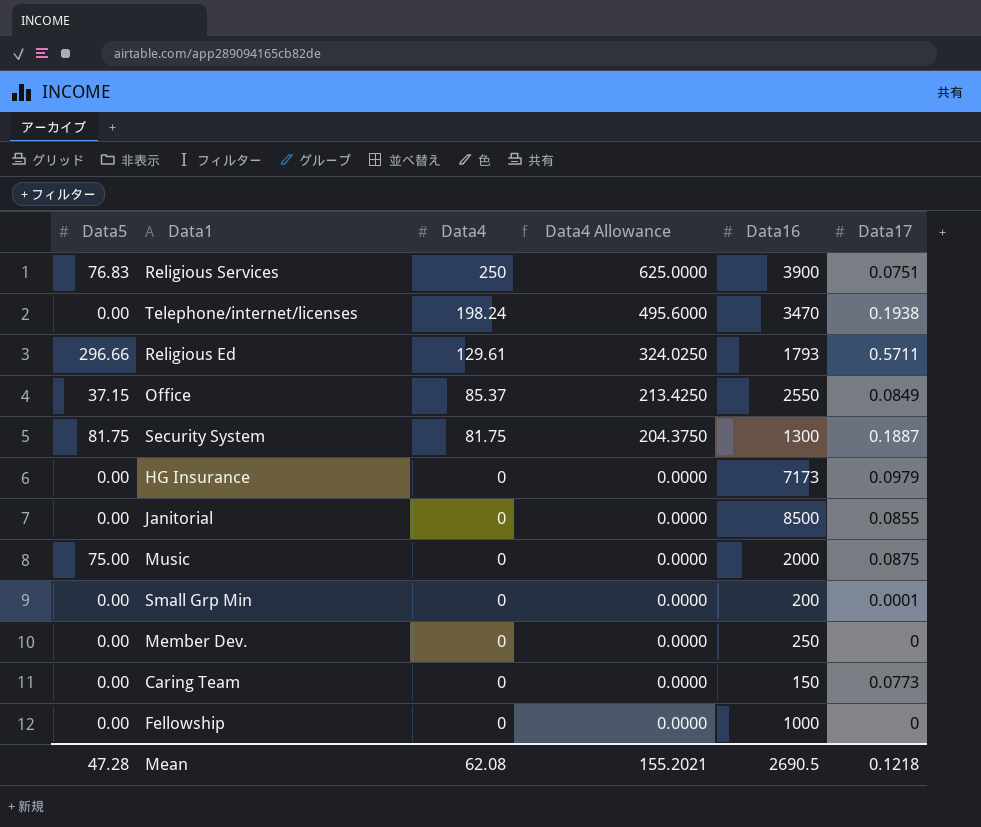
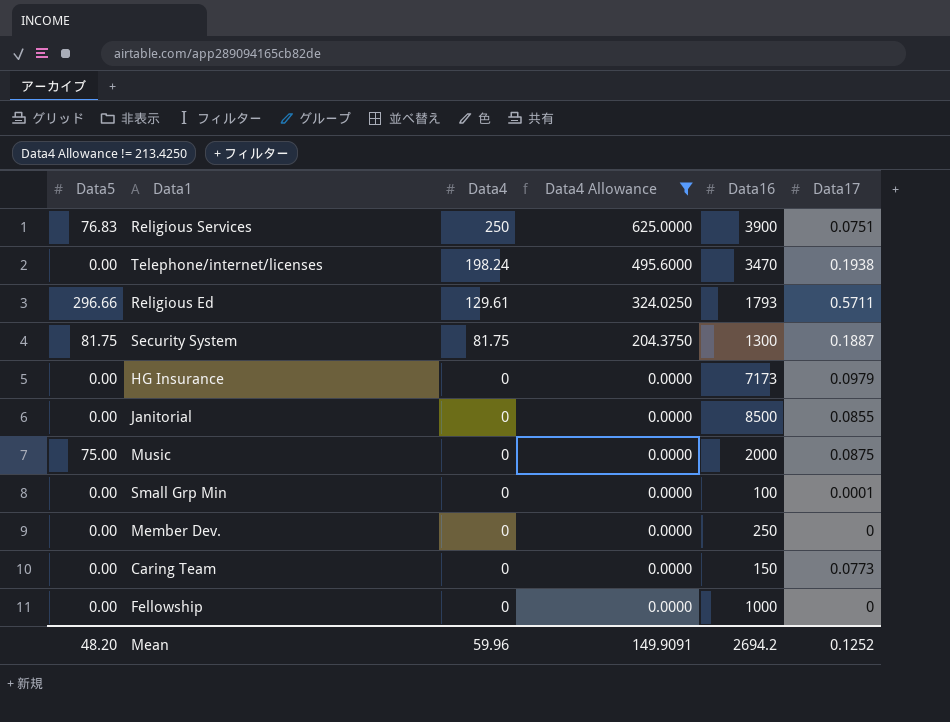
filter: none -> Data4 Allowance != 213.4250
Small Grp Min | Data16: 200 -> 100
Mean | Data5: 47.28 -> 48.20
Mean | Data4: 62.08 -> 59.96
Mean | Data4 Allowance: 155.2021 -> 149.9091
Mean | Data16: 2690.5 -> 2694.2
Mean | Data17: 0.1218 -> 0.1252

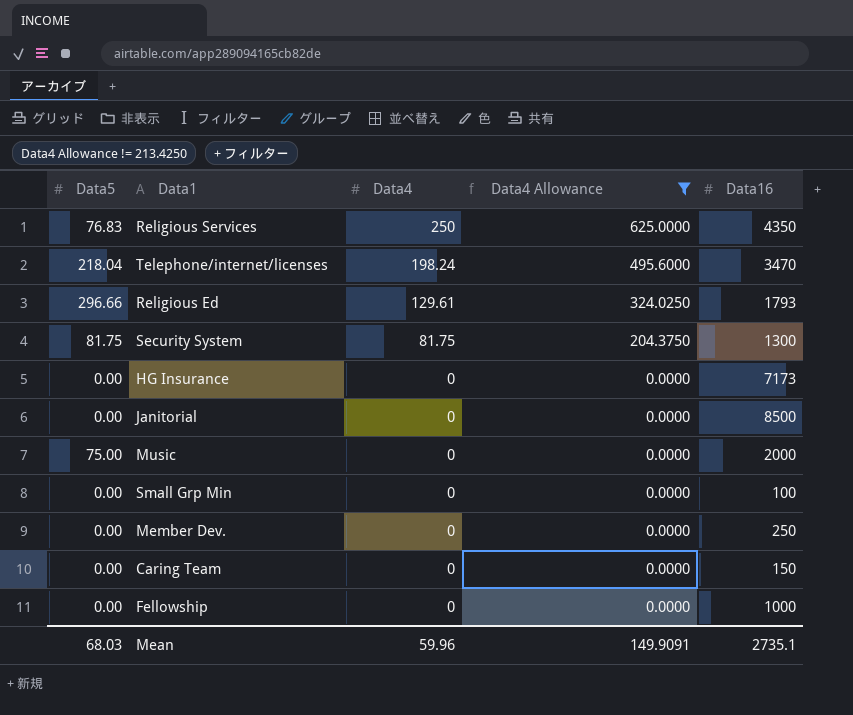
column Data17 | position: 6 -> none
Religious Services | Data16: 3900 -> 4350
Telephone/internet/licenses | Data5: 0.00 -> 218.04
Mean | Data5: 48.20 -> 68.03
Mean | Data16: 2694.2 -> 2735.1

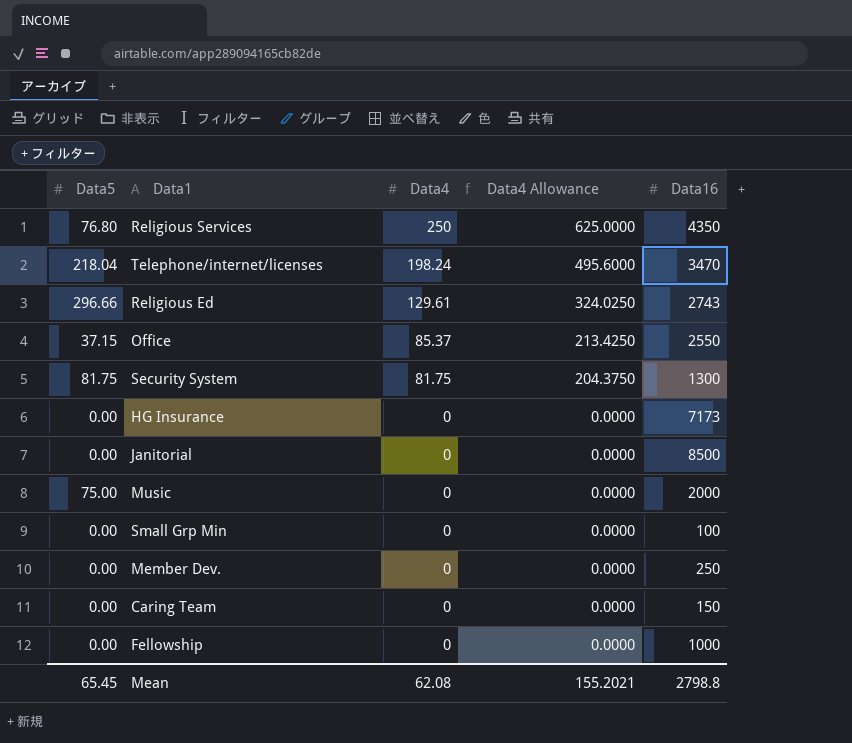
filter: Data4 Allowance != 213.4250 -> none
Religious Services | Data5: 76.83 -> 76.80
Religious Ed | Data16: 1793 -> 2743
Mean | Data5: 68.03 -> 65.45
Mean | Data4: 59.96 -> 62.08
Mean | Data4 Allowance: 149.9091 -> 155.2021
Mean | Data16: 2735.1 -> 2798.8

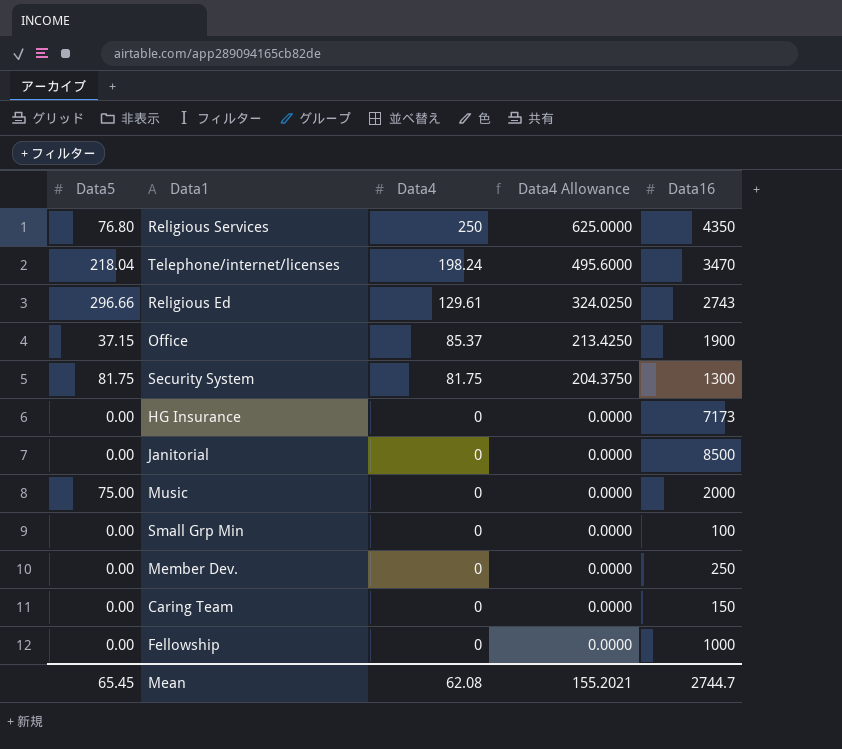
Office | Data16: 2550 -> 1900
Mean | Data16: 2798.8 -> 2744.7

